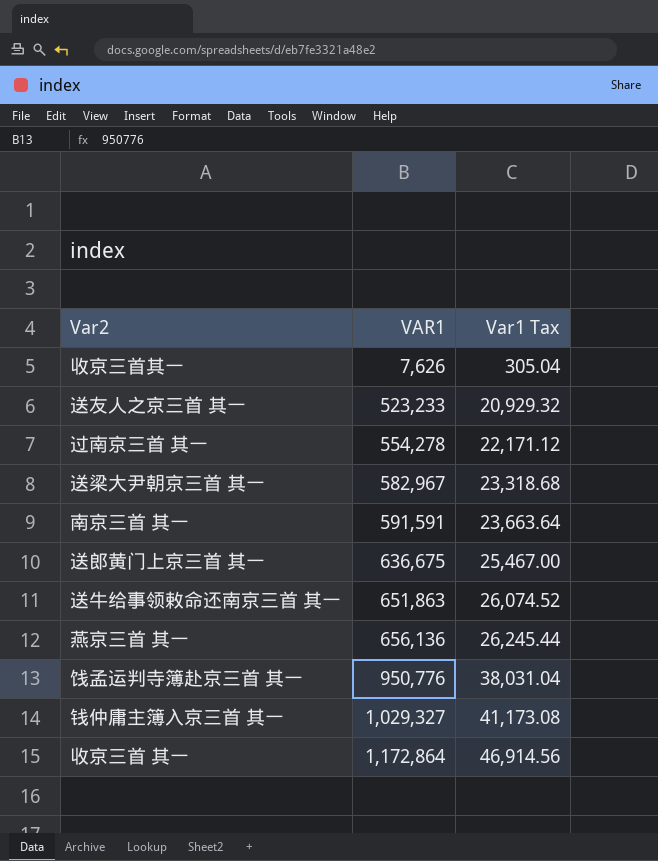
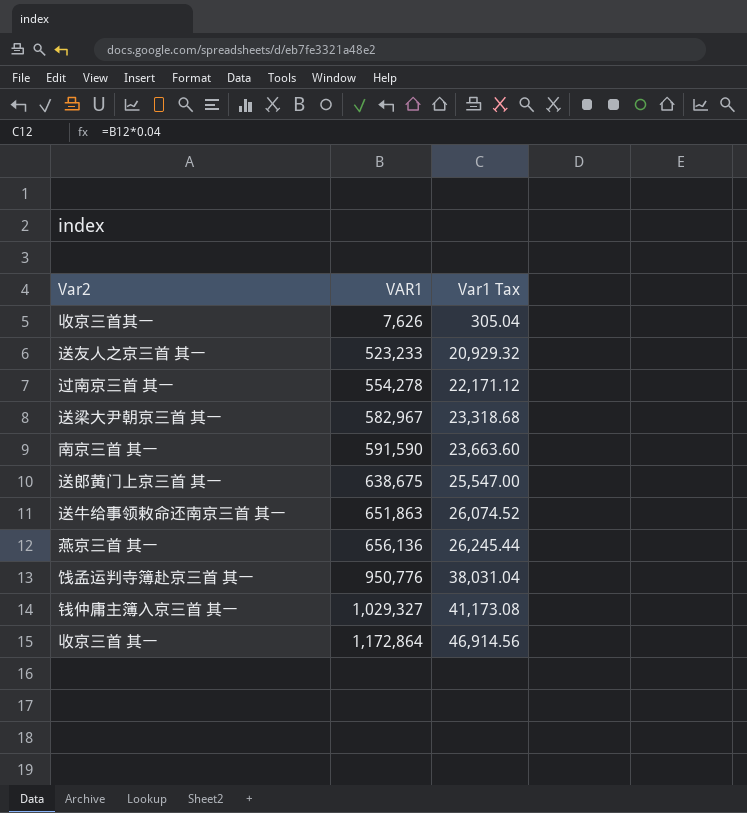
南京三首 其一 | VAR1: 591,591 -> 591,590
南京三首 其一 | Var1 Tax: 23,663.64 -> 23,663.60
送郎黄门上京三首 其一 | VAR1: 636,675 -> 638,675
送郎黄门上京三首 其一 | Var1 Tax: 25,467.00 -> 25,547.00

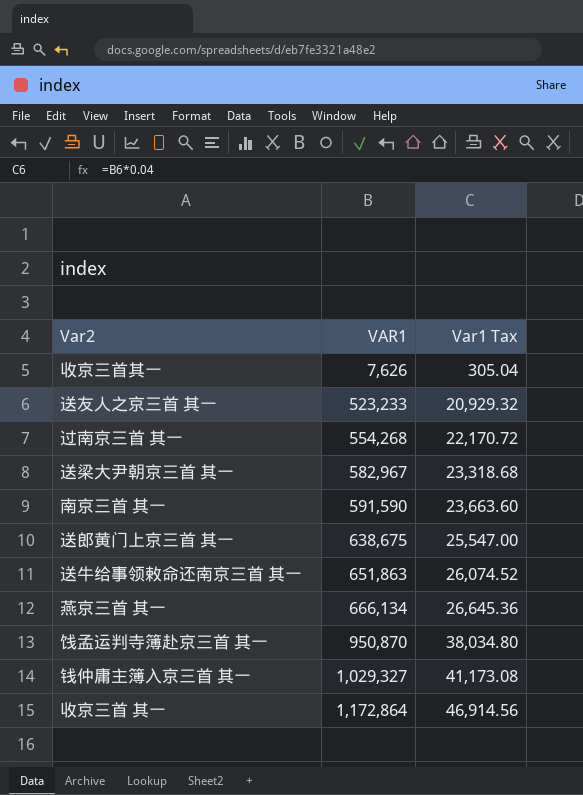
过南京三首 其一 | VAR1: 554,278 -> 554,268
过南京三首 其一 | Var1 Tax: 22,171.12 -> 22,170.72
燕京三首 其一 | VAR1: 656,136 -> 666,134
燕京三首 其一 | Var1 Tax: 26,245.44 -> 26,645.36
饯孟运判寺簿赴京三首 其一 | VAR1: 950,776 -> 950,870
饯孟运判寺簿赴京三首 其一 | Var1 Tax: 38,031.04 -> 38,034.80

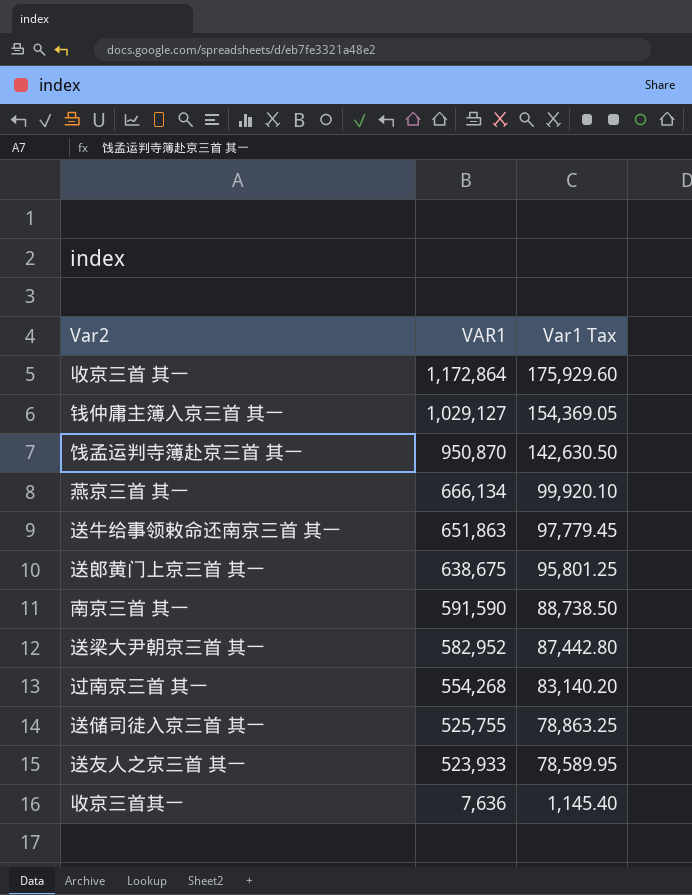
row order: VAR1 ascending -> VAR1 descending
column Var1 Tax | formula: [VAR1] * 0.04 -> [VAR1] * 0.15
钱仲庸主簿入京三首 其一 | VAR1: 1,029,327 -> 1,029,127
送梁大尹朝京三首 其一 | VAR1: 582,967 -> 582,952
row 送储司徒入京三首 其一: none -> 525,755 | 78,863.25
送友人之京三首 其一 | VAR1: 523,233 -> 523,933
收京三首其一 | VAR1: 7,626 -> 7,636

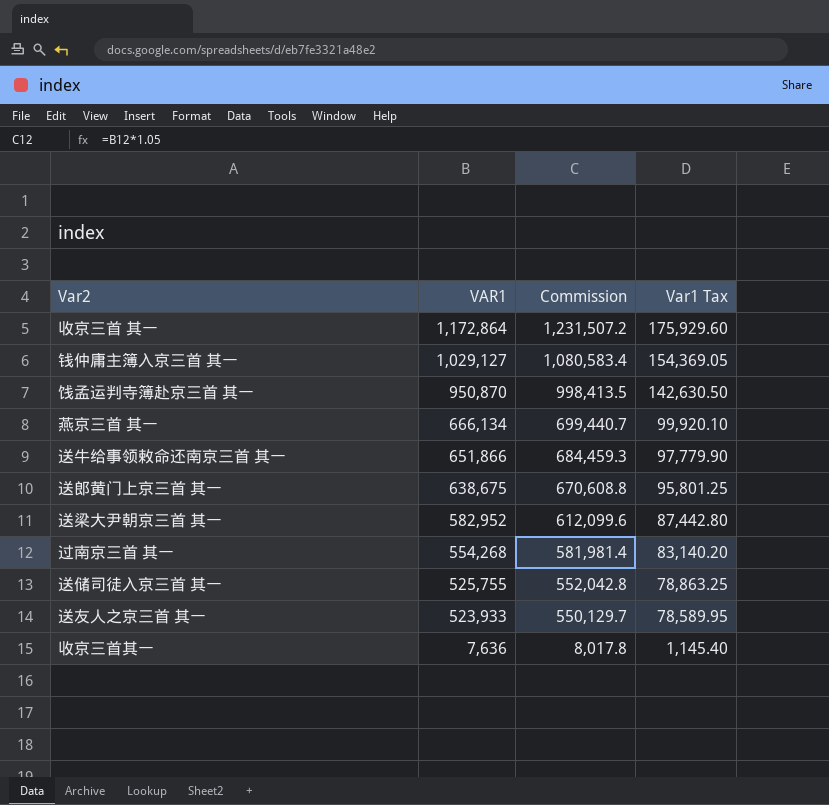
column Commission | formula: none -> [VAR1] * 1.05
row 南京三首 其一: 591,590 | 88,738.50 -> none
送牛给事领敕命还南京三首 其一 | VAR1: 651,863 -> 651,866
送牛给事领敕命还南京三首 其一 | Var1 Tax: 97,779.45 -> 97,779.90

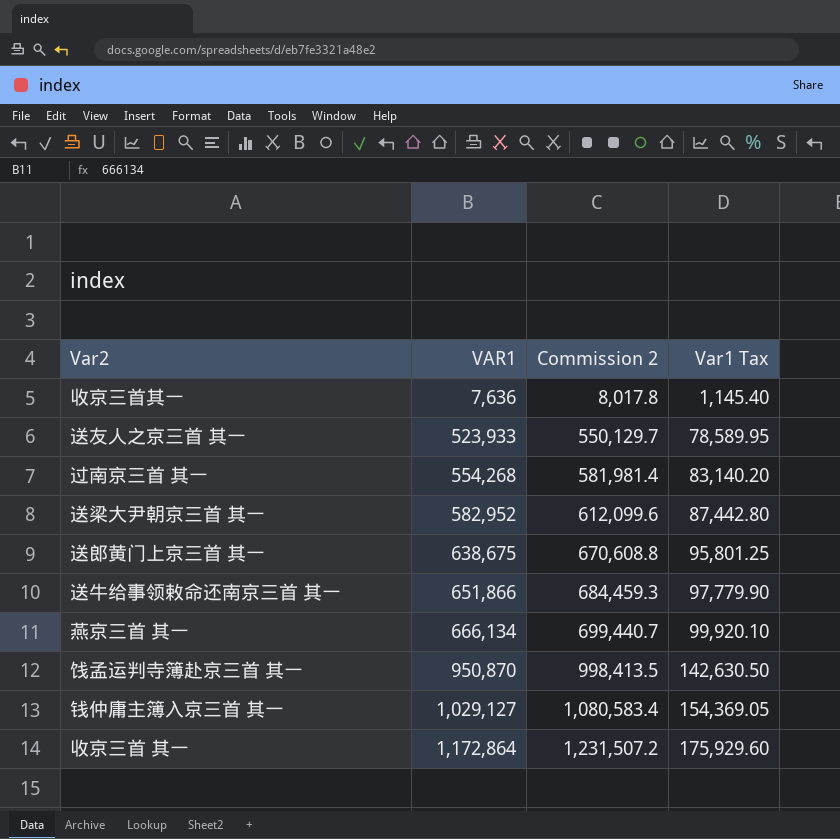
row order: VAR1 descending -> VAR1 ascending
column name: Commission -> Commission 2
row 送储司徒入京三首 其一: 525,755 | 552,042.8 | 78,863.25 -> none

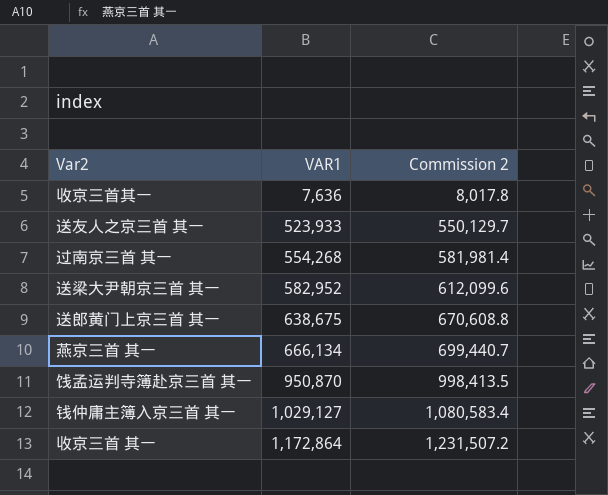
column Var1 Tax | formula: [VAR1] * 0.15 -> none
row 送牛给事领敕命还南京三首 其一: 651,866 | 684,459.3 | 97,779.90 -> none

